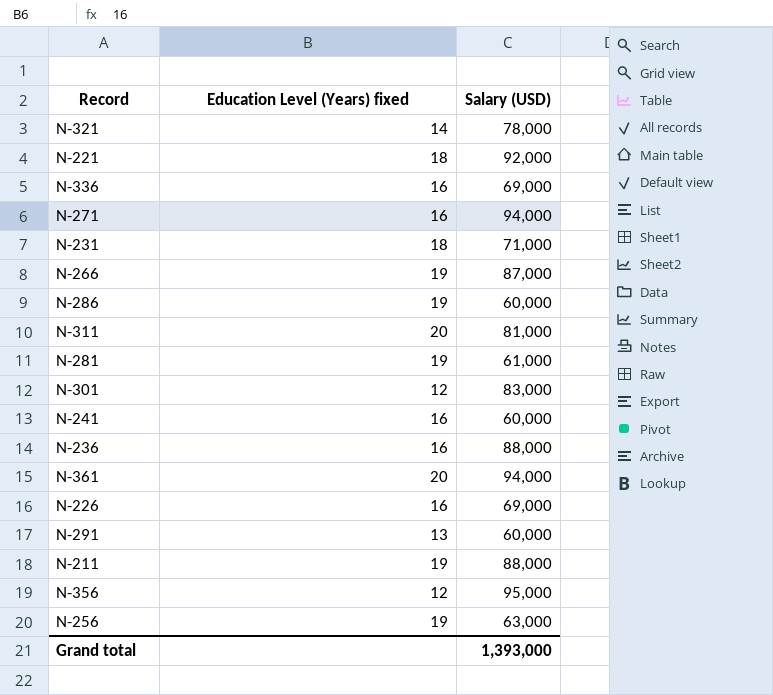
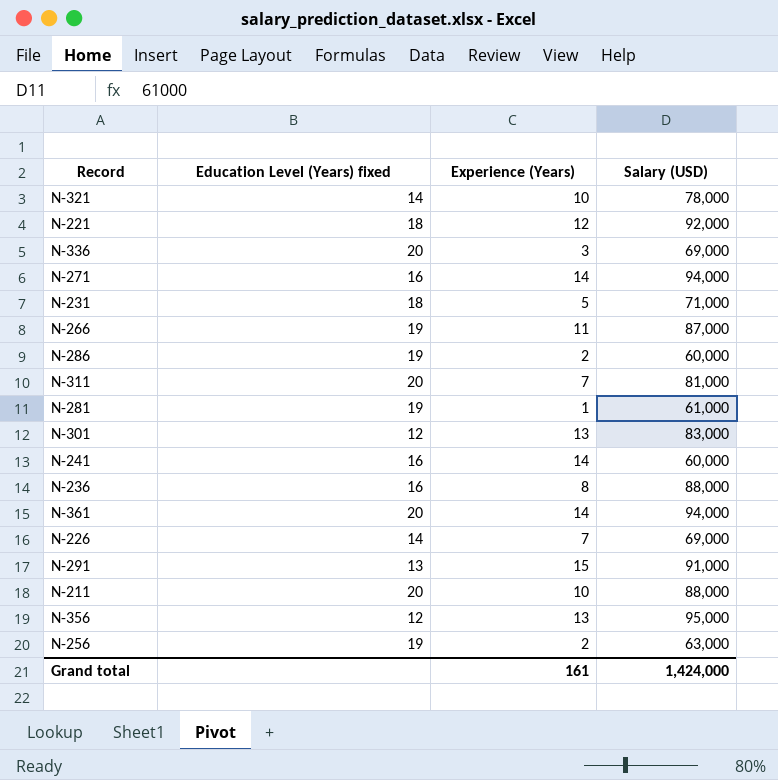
column Experience (Years) | position: none -> 3
N-336 | Education Level (Years) fixed: 16 -> 20
N-226 | Education Level (Years) fixed: 16 -> 14
N-291 | Salary (USD): 60,000 -> 91,000
N-211 | Education Level (Years) fixed: 19 -> 20
Grand total | Salary (USD): 1,393,000 -> 1,424,000

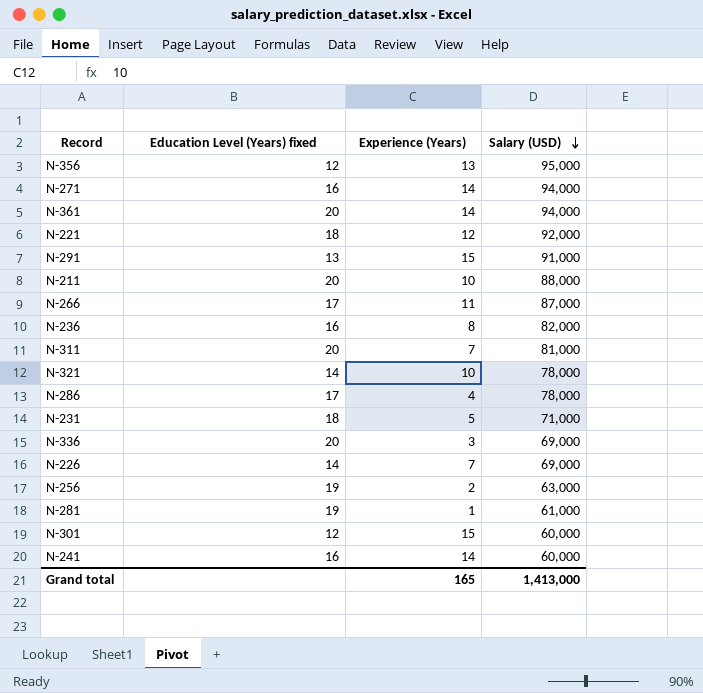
row order: none -> Salary (USD) descending
N-266 | Education Level (Years) fixed: 19 -> 17
N-236 | Salary (USD): 88,000 -> 82,000
N-286 | Education Level (Years) fixed: 19 -> 17
N-286 | Experience (Years): 2 -> 4
N-286 | Salary (USD): 60,000 -> 78,000
N-301 | Experience (Years): 13 -> 15
N-301 | Salary (USD): 83,000 -> 60,000
Grand total | Experience (Years): 161 -> 165
Grand total | Salary (USD): 1,424,000 -> 1,413,000

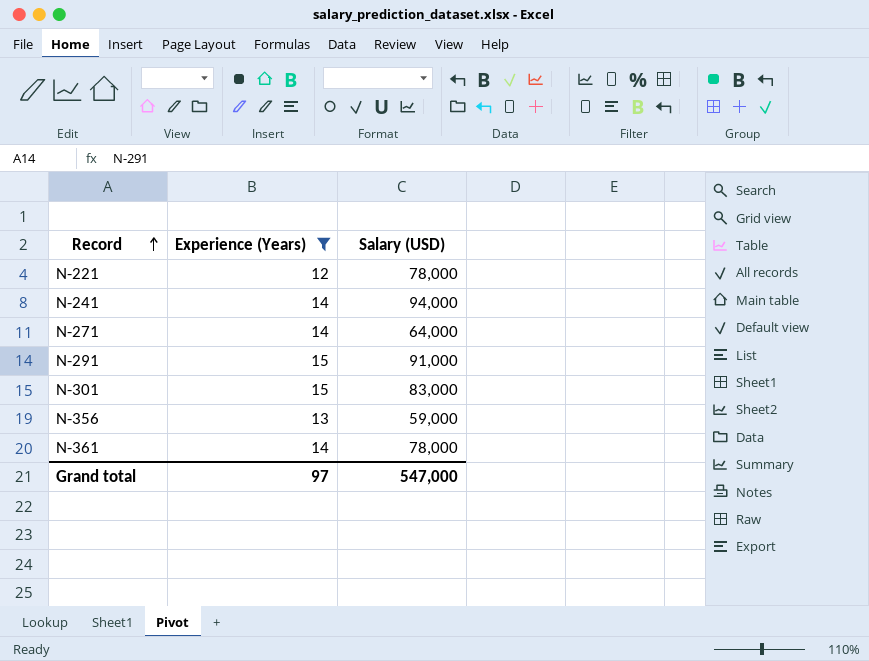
filter: none -> Experience (Years) >= 12
row order: Salary (USD) descending -> Record ascending
column Education Level (Years) fixed | position: 2 -> none
N-221 | Salary (USD): 92,000 -> 78,000
N-241 | Salary (USD): 60,000 -> 94,000
N-271 | Salary (USD): 94,000 -> 64,000
N-301 | Salary (USD): 60,000 -> 83,000
N-356 | Salary (USD): 95,000 -> 59,000
N-361 | Salary (USD): 94,000 -> 78,000
Grand total | Experience (Years): 165 -> 97
Grand total | Salary (USD): 1,413,000 -> 547,000

